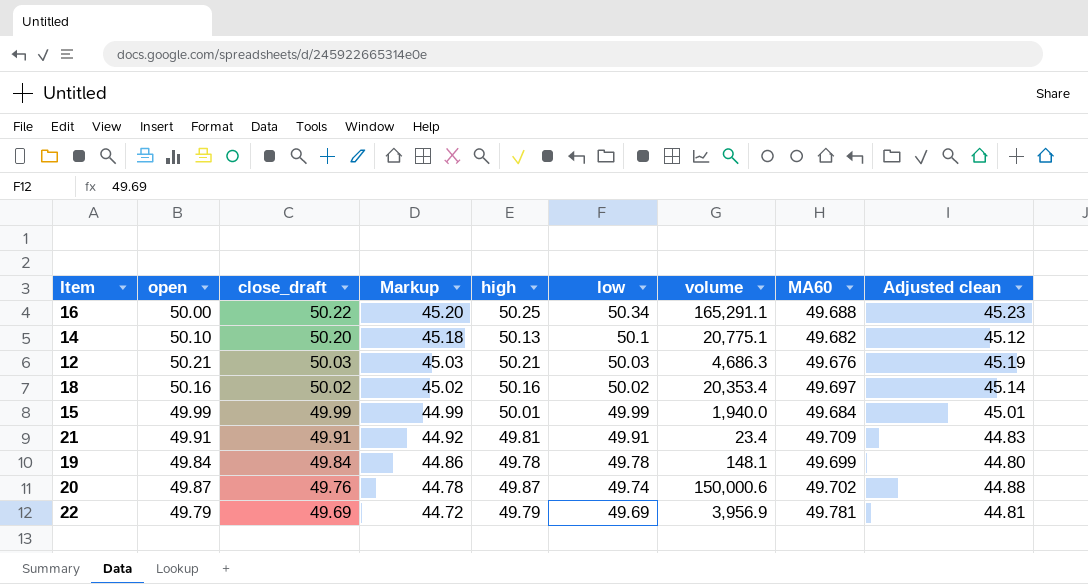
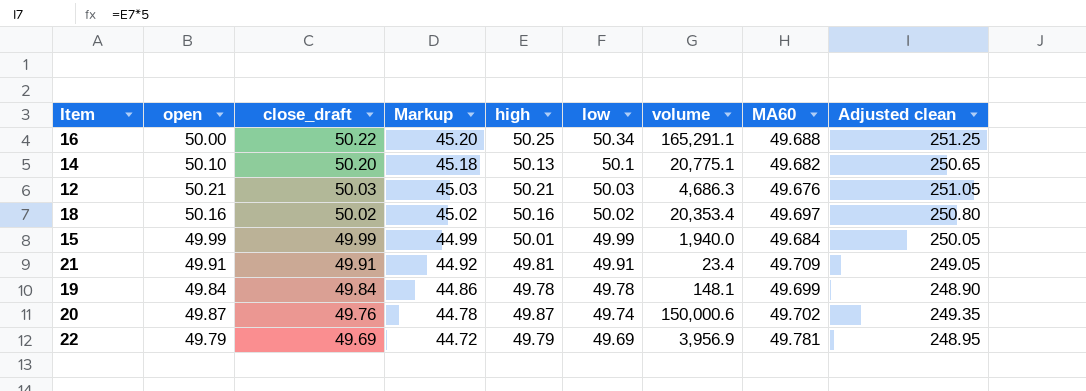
column Adjusted clean | formula: [high] * 0.9 -> [high] * 5

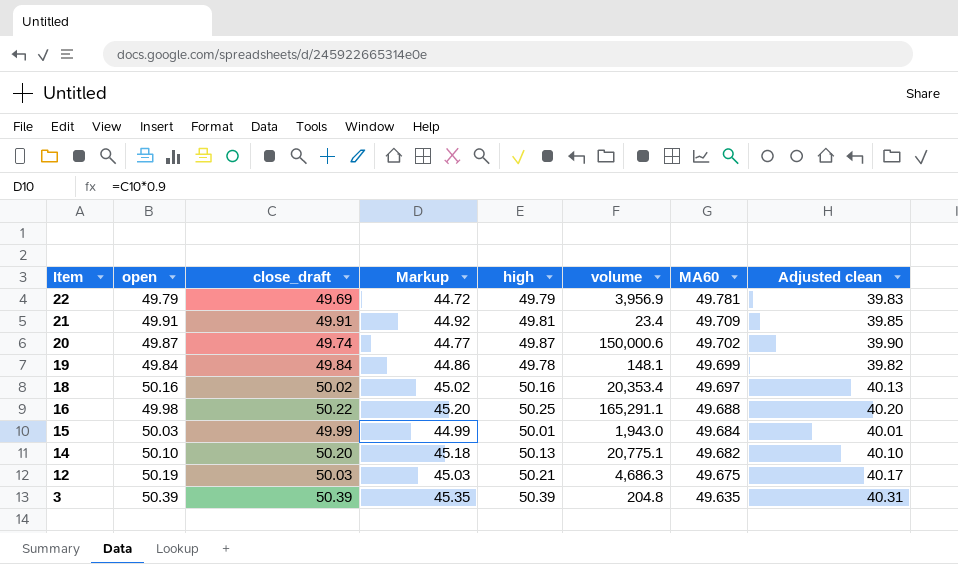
row order: close_draft descending -> Item descending
column low | position: 6 -> none
column Adjusted clean | formula: [high] * 5 -> [high] * 0.8
20 | close_draft: 49.76 -> 49.74
20 | Markup: 44.78 -> 44.77
16 | open: 50.00 -> 49.98
15 | open: 49.99 -> 50.03
15 | volume: 1,940.0 -> 1,943.0
12 | open: 50.21 -> 50.19
12 | MA60: 49.676 -> 49.675
row 3: none -> 50.39 | 50.39 | 45.35 | 50.39 | 204.8 | 49.635 | 40.31

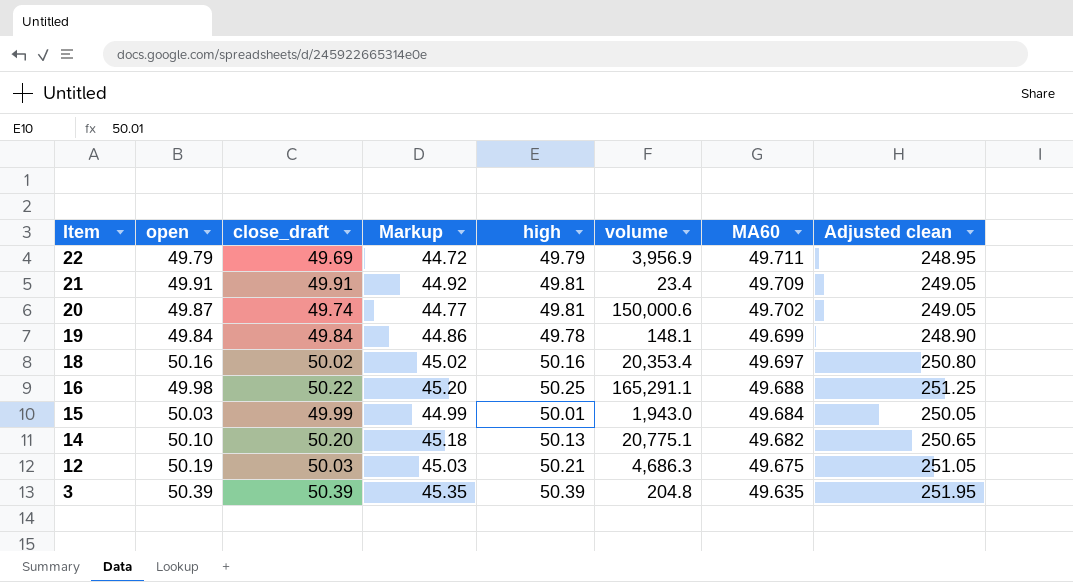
column Adjusted clean | formula: [high] * 0.8 -> [high] * 5
22 | MA60: 49.781 -> 49.711
20 | high: 49.87 -> 49.81

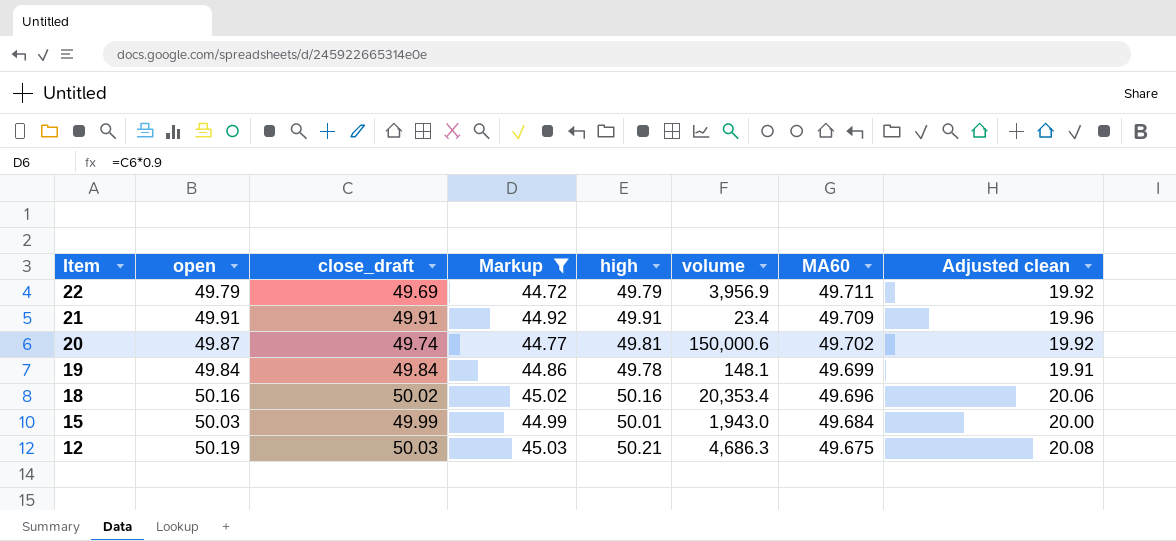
filter: none -> Markup <= 45.03
column Adjusted clean | formula: [high] * 5 -> [high] * 0.4
21 | high: 49.81 -> 49.91
18 | MA60: 49.697 -> 49.696

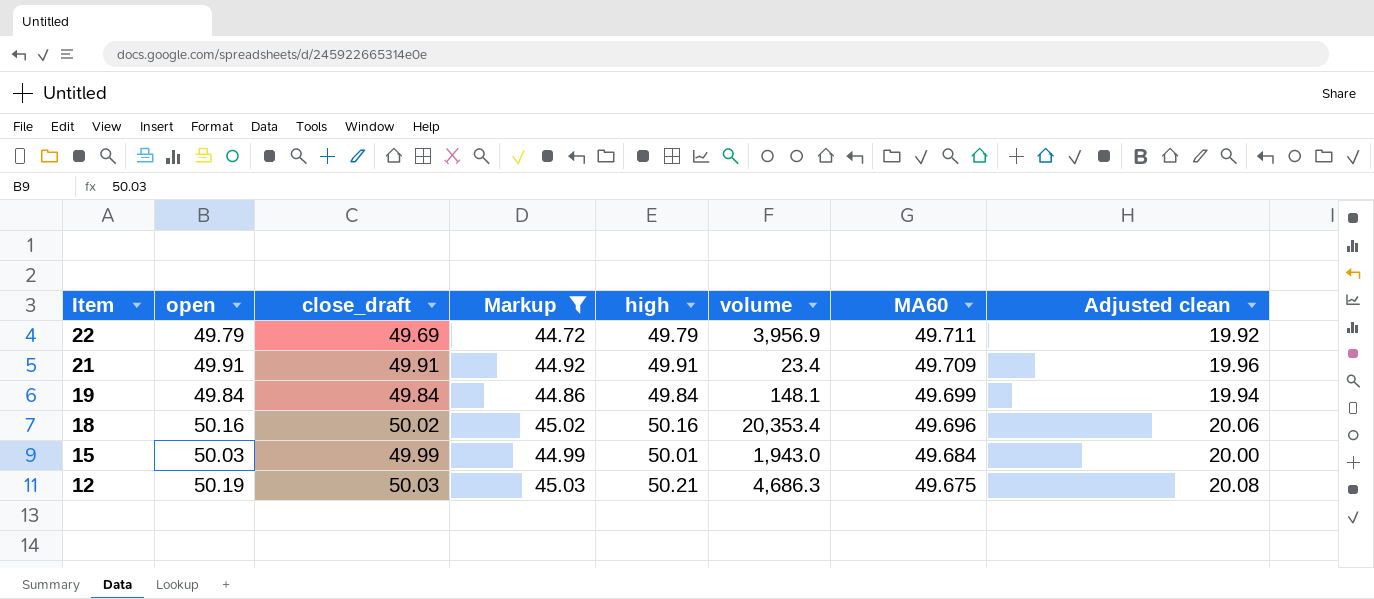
row 20: 49.87 | 49.74 | 44.77 | 49.81 | 150,000.6 | 49.702 | 19.92 -> none
19 | high: 49.78 -> 49.84
19 | Adjusted clean: 19.91 -> 19.94

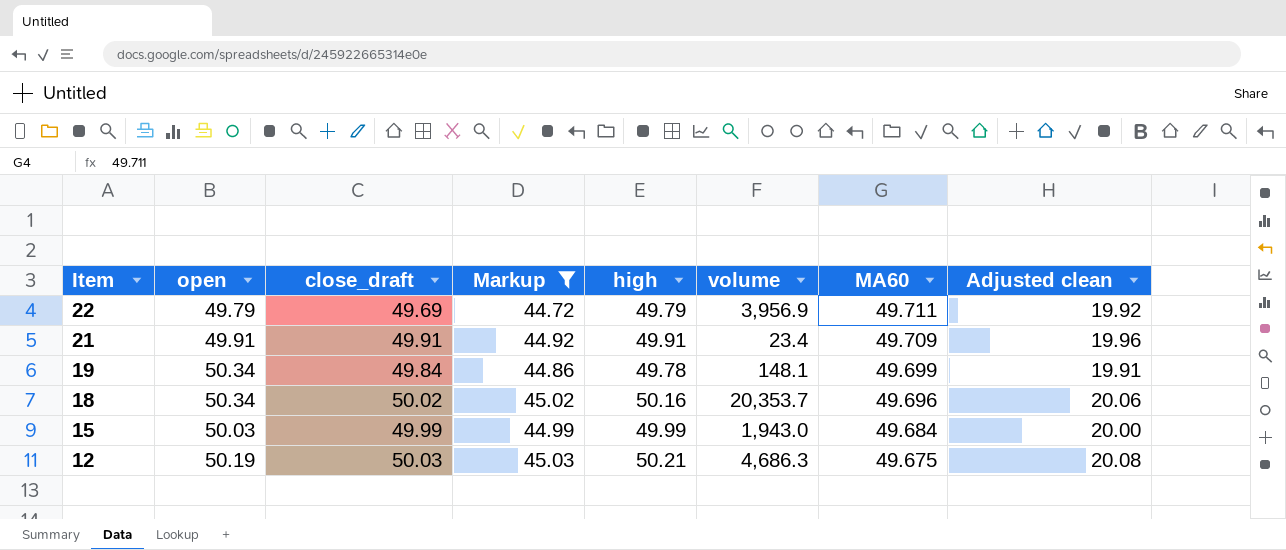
19 | open: 49.84 -> 50.34
19 | high: 49.84 -> 49.78
19 | Adjusted clean: 19.94 -> 19.91
18 | open: 50.16 -> 50.34
18 | volume: 20,353.4 -> 20,353.7
15 | high: 50.01 -> 49.99

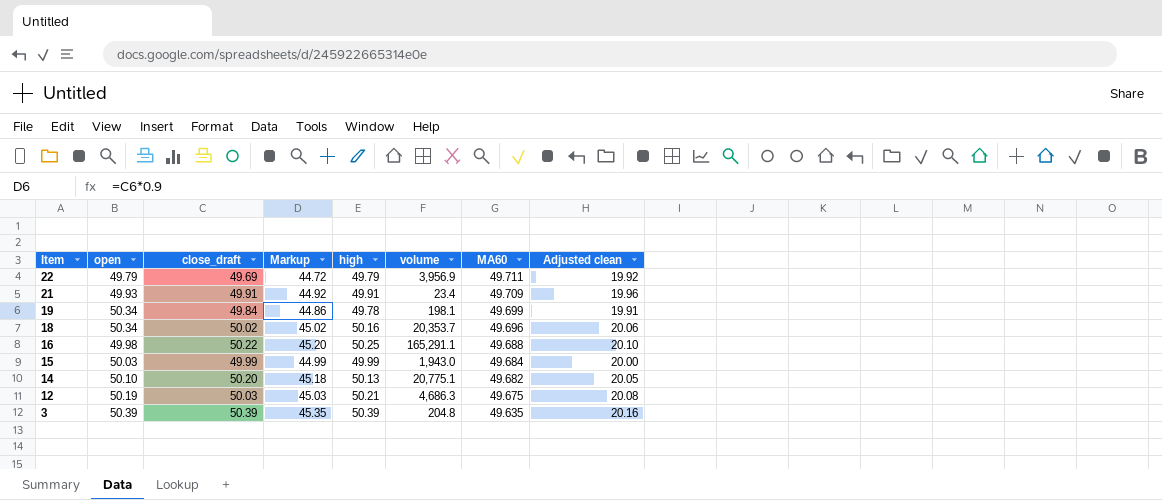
filter: Markup <= 45.03 -> none
21 | open: 49.91 -> 49.93
19 | volume: 148.1 -> 198.1

